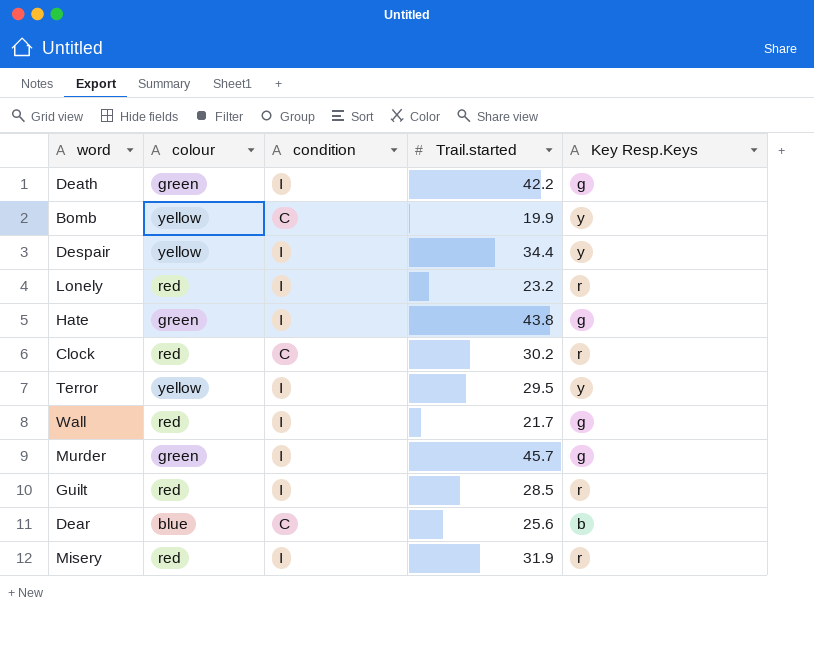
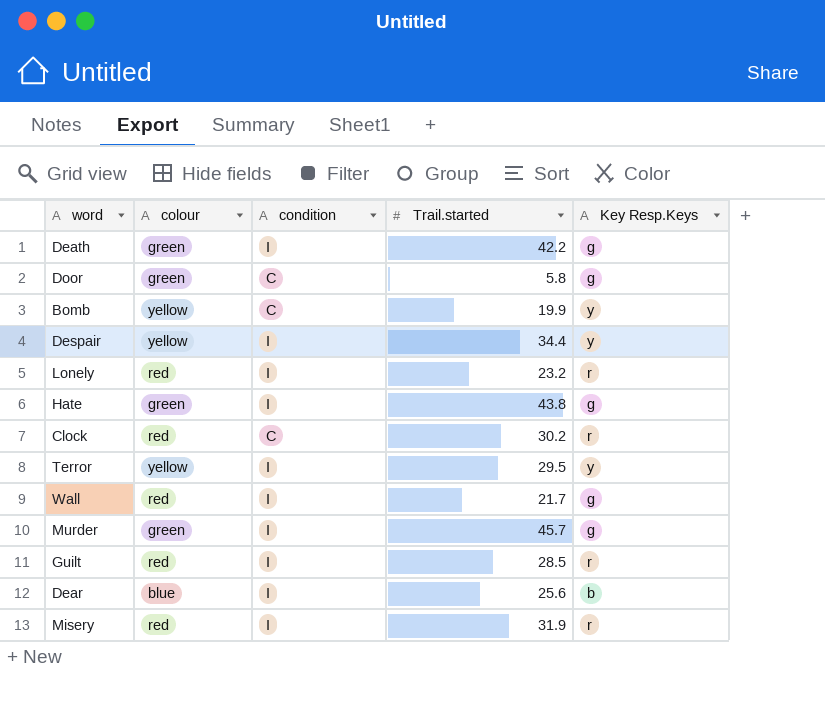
row Door: none -> green | C | 5.8 | g
Dear | condition: C -> I

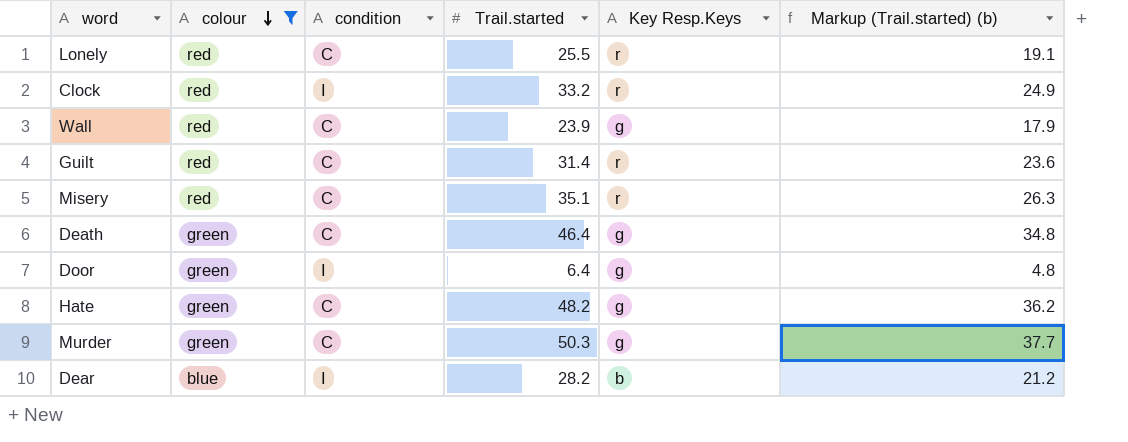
filter: none -> colour != yellow
row order: none -> colour descending
column Markup (Trail.started) (b) | formula: none -> [Trail.started] * 0.75
Lonely | condition: I -> C
Lonely | Trail.started: 23.2 -> 25.5
Clock | condition: C -> I
Clock | Trail.started: 30.2 -> 33.2
Wall | condition: I -> C
Wall | Trail.started: 21.7 -> 23.9
Guilt | condition: I -> C
Guilt | Trail.started: 28.5 -> 31.4
Misery | condition: I -> C
Misery | Trail.started: 31.9 -> 35.1
Death | condition: I -> C
Death | Trail.started: 42.2 -> 46.4
Door | condition: C -> I
Door | Trail.started: 5.8 -> 6.4
Hate | condition: I -> C
Hate | Trail.started: 43.8 -> 48.2
Murder | condition: I -> C
Murder | Trail.started: 45.7 -> 50.3
Dear | Trail.started: 25.6 -> 28.2

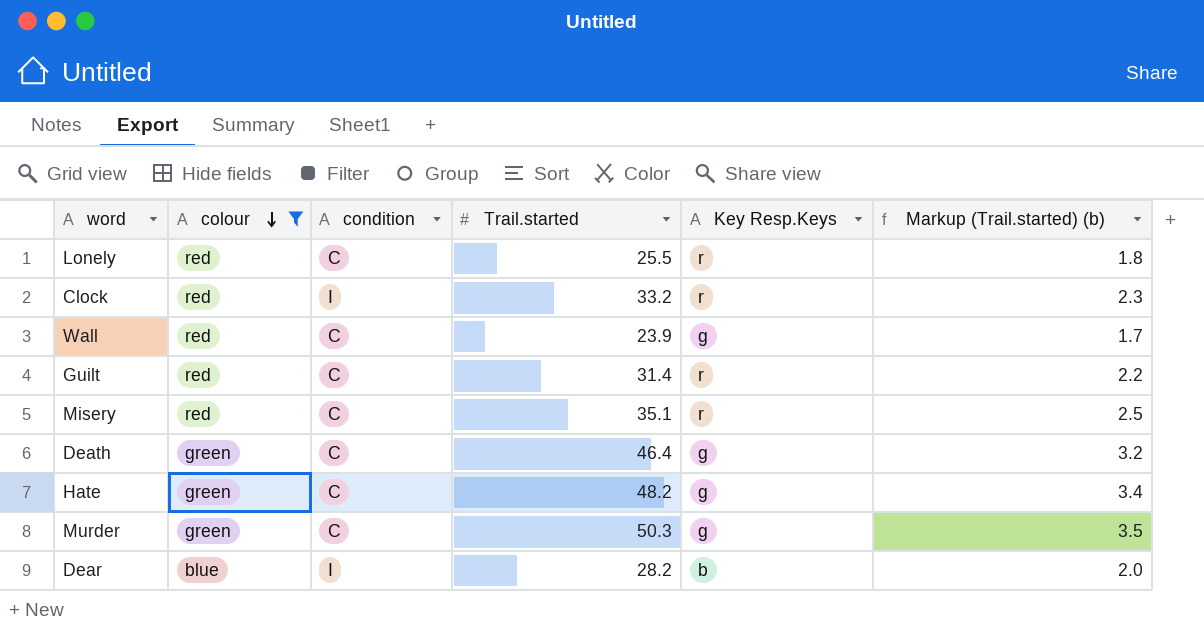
column Markup (Trail.started) (b) | formula: [Trail.started] * 0.75 -> [Trail.started] * 0.07
row Door: green | I | 6.4 | g | 4.8 -> none

